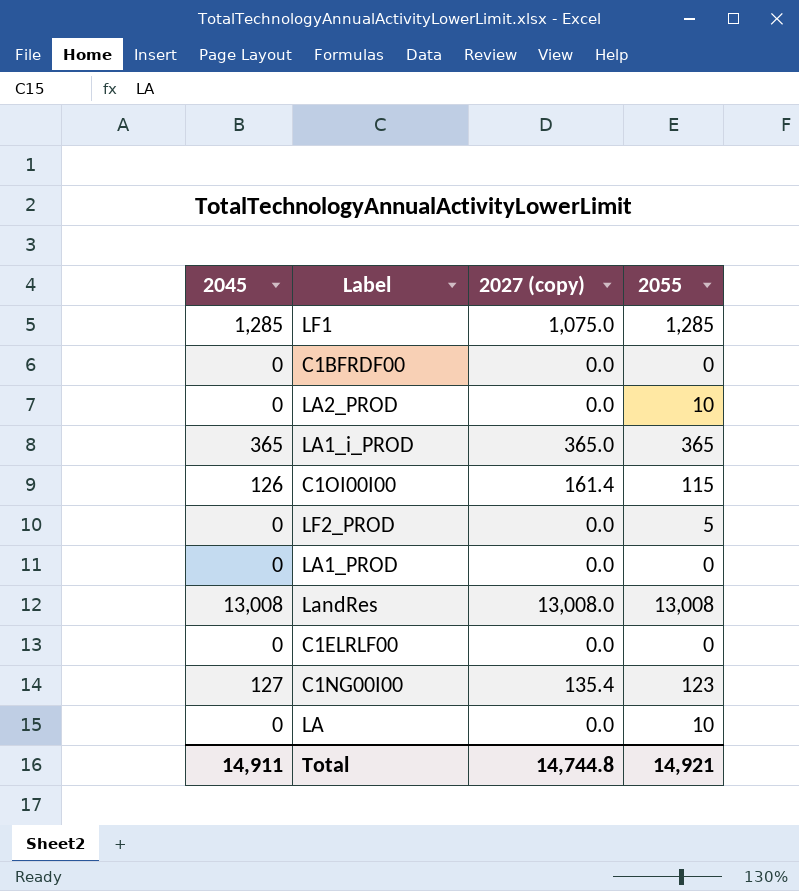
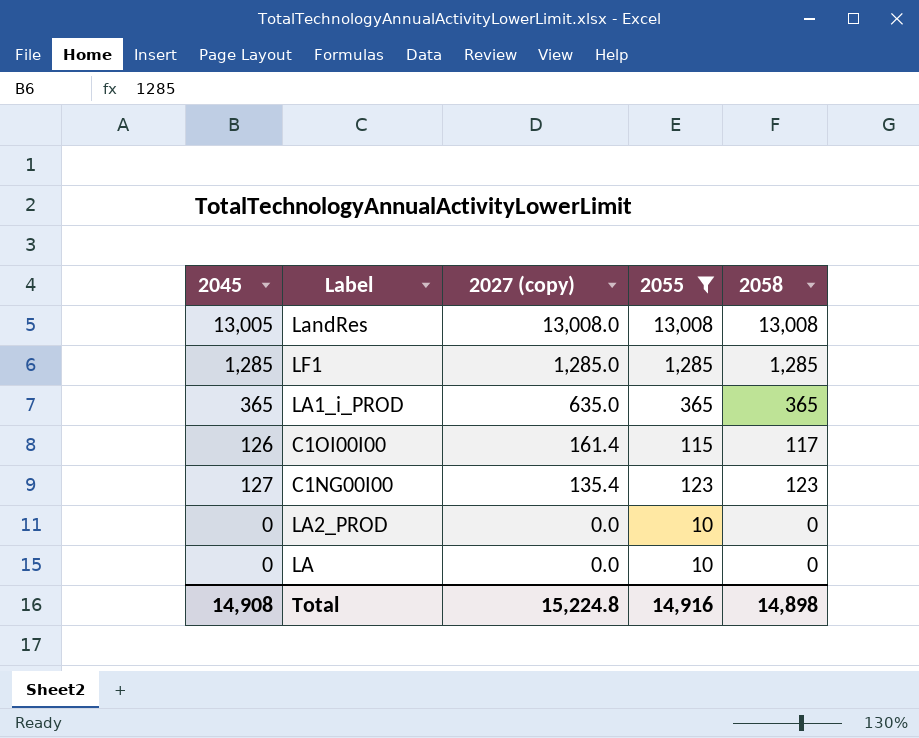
filter: none -> 2055 >= 10
row order: none -> 2027 (copy) descending
column 2058 | position: none -> 5
LandRes | 2045: 13,008 -> 13,005
LF1 | 2027 (copy): 1,075.0 -> 1,285.0
LA1_i_PROD | 2027 (copy): 365.0 -> 635.0
Total | 2045: 14,911 -> 14,908
Total | 2027 (copy): 14,744.8 -> 15,224.8
Total | 2055: 14,921 -> 14,916

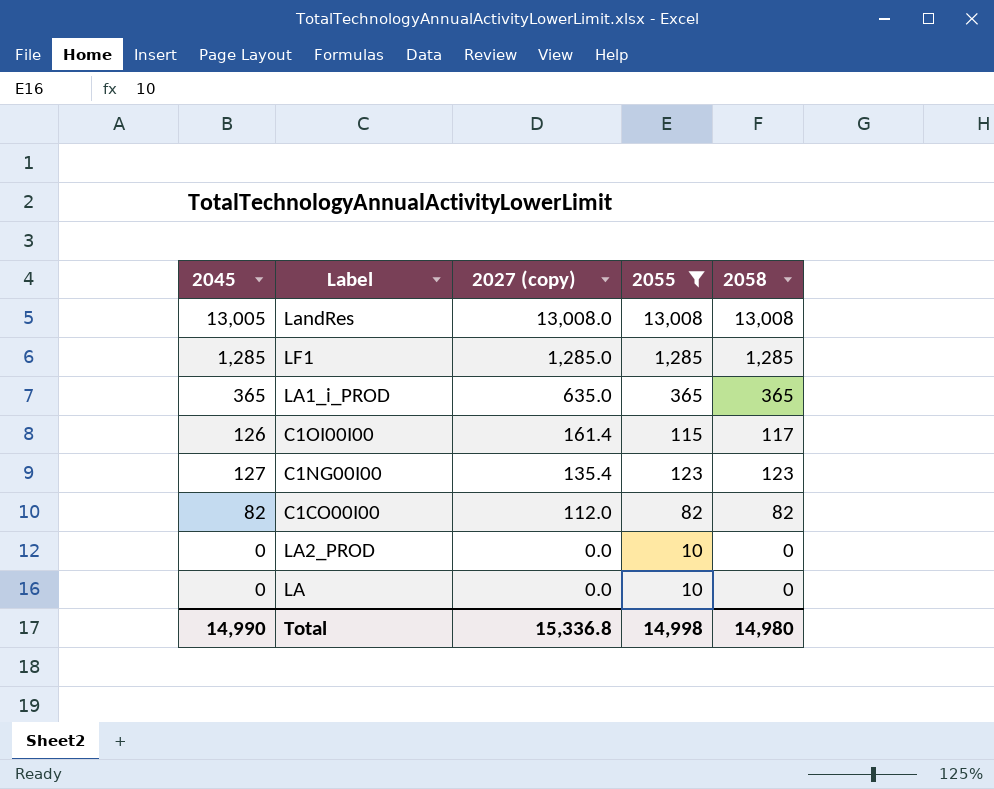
row C1CO00I00: none -> 82 | 112.0 | 82 | 82
Total | 2045: 14,908 -> 14,990
Total | 2027 (copy): 15,224.8 -> 15,336.8
Total | 2055: 14,916 -> 14,998
Total | 2058: 14,898 -> 14,980

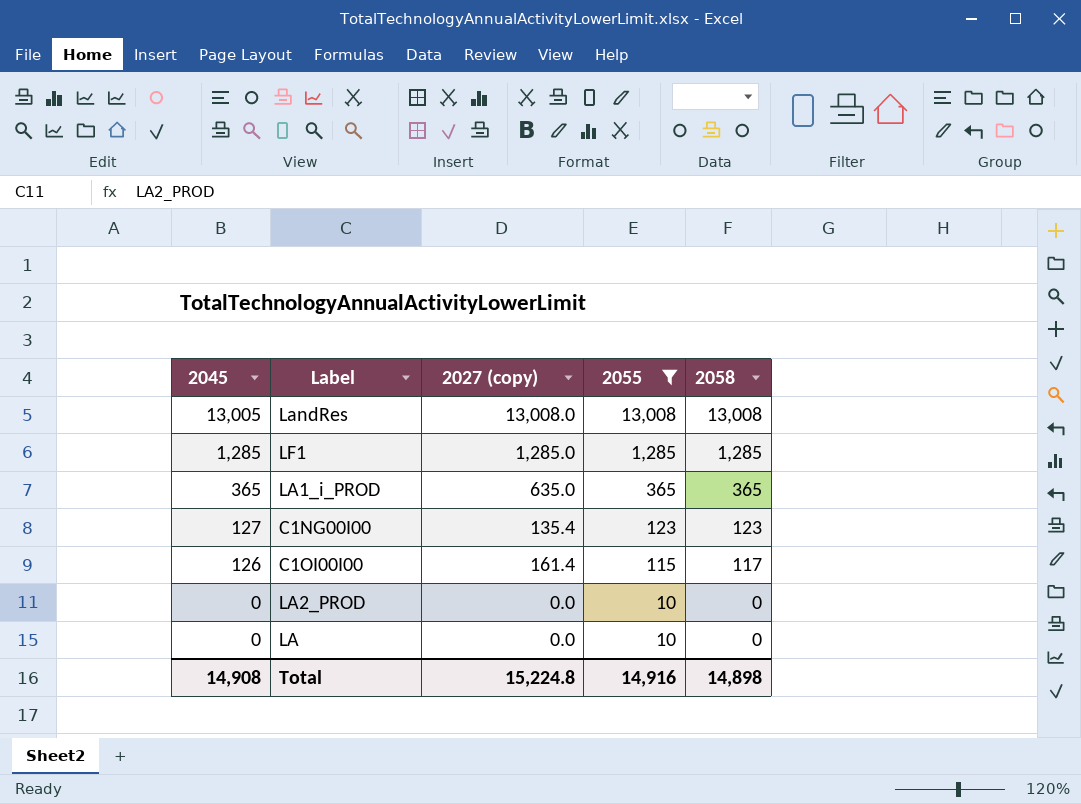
row order: 2027 (copy) descending -> 2045 descending
row C1CO00I00: 82 | 112.0 | 82 | 82 -> none
Total | 2045: 14,990 -> 14,908
Total | 2027 (copy): 15,336.8 -> 15,224.8
Total | 2055: 14,998 -> 14,916
Total | 2058: 14,980 -> 14,898

